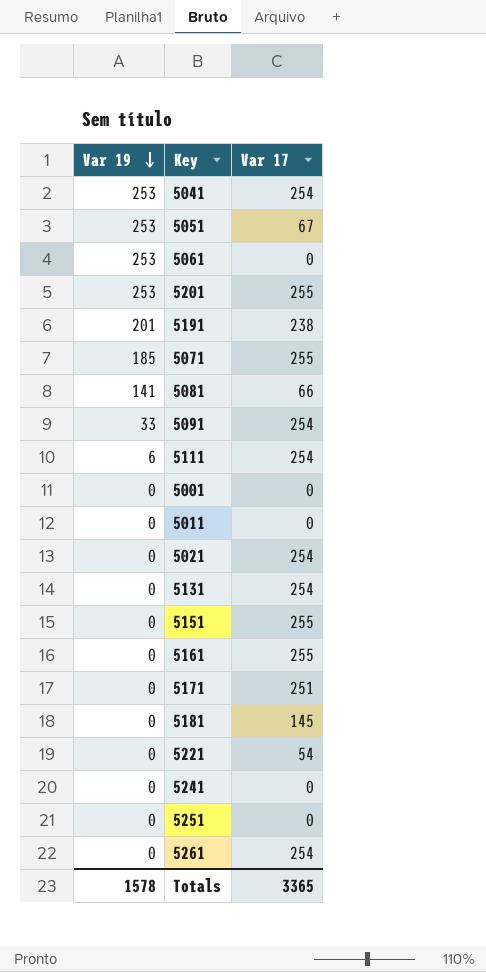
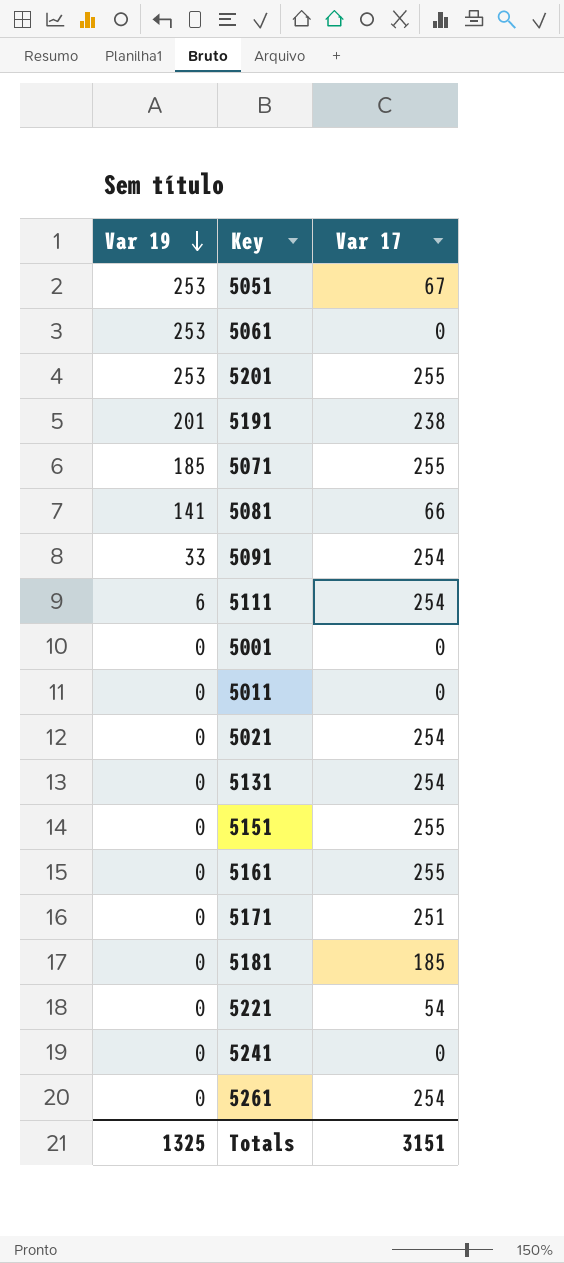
row 5041: 253 | 254 -> none
row 5251: 0 | 0 -> none
5181 | Var 17: 145 -> 185
Totals | Var 19: 1578 -> 1325
Totals | Var 17: 3365 -> 3151

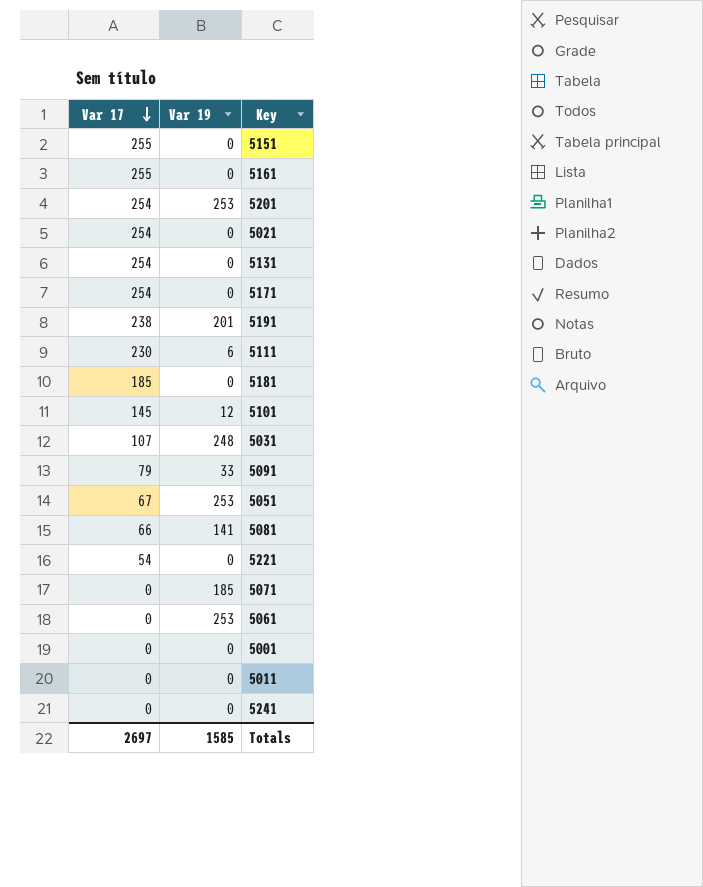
row order: Var 19 descending -> Var 17 descending
column Var 17 | position: 3 -> 1
row 5261: 0 | 254 -> none
5201 | Var 17: 255 -> 254
5171 | Var 17: 251 -> 254
5111 | Var 17: 254 -> 230
row 5101: none -> 145 | 12
row 5031: none -> 107 | 248
5091 | Var 17: 254 -> 79
5071 | Var 17: 255 -> 0
Totals | Var 17: 3151 -> 2697
Totals | Var 19: 1325 -> 1585

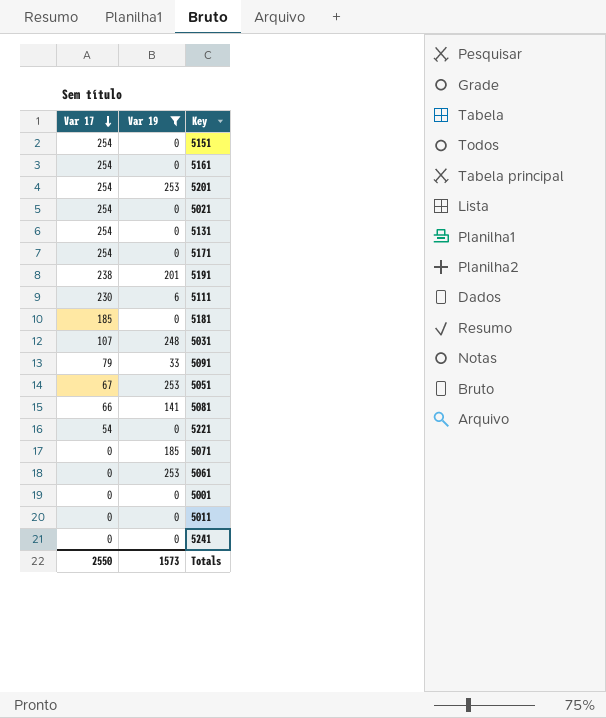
filter: none -> Var 19 != 12
5151 | Var 17: 255 -> 254
5161 | Var 17: 255 -> 254
Totals | Var 17: 2697 -> 2550
Totals | Var 19: 1585 -> 1573

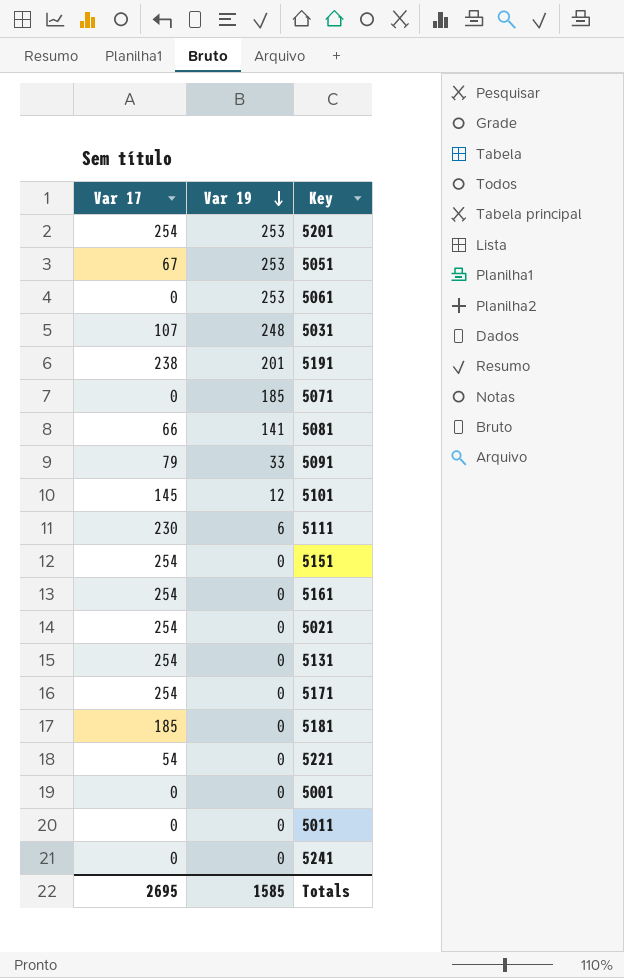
filter: Var 19 != 12 -> none
row order: Var 17 descending -> Var 19 descending
Totals | Var 17: 2550 -> 2695
Totals | Var 19: 1573 -> 1585

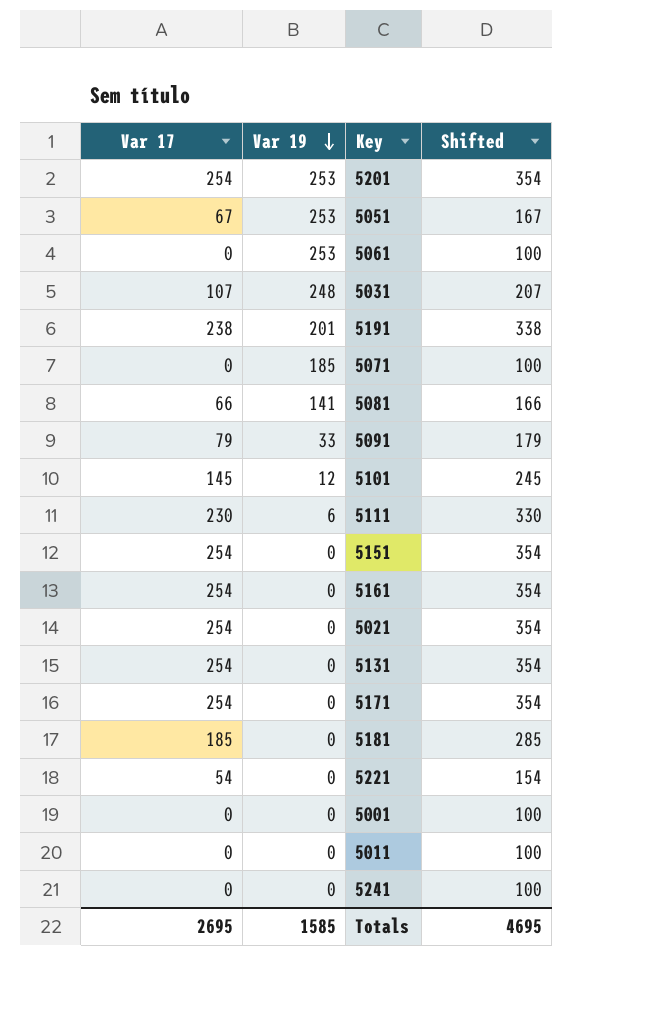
column Shifted | formula: none -> [Var 17] + 100

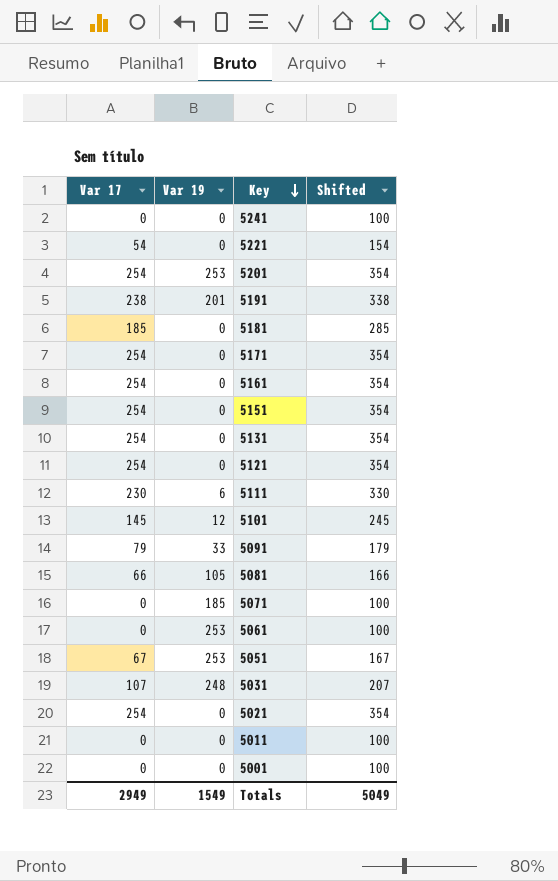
row order: Var 19 descending -> Key descending
row 5121: none -> 254 | 0 | 354
5081 | Var 19: 141 -> 105
Totals | Var 17: 2695 -> 2949
Totals | Var 19: 1585 -> 1549
Totals | Shifted: 4695 -> 5049

